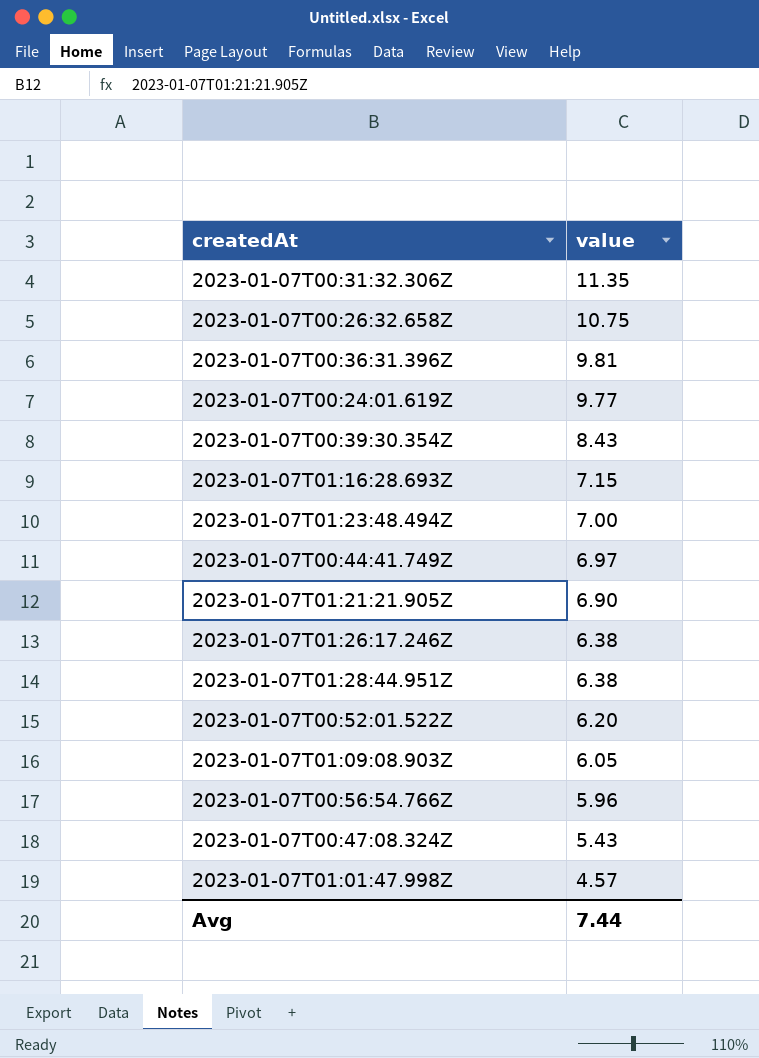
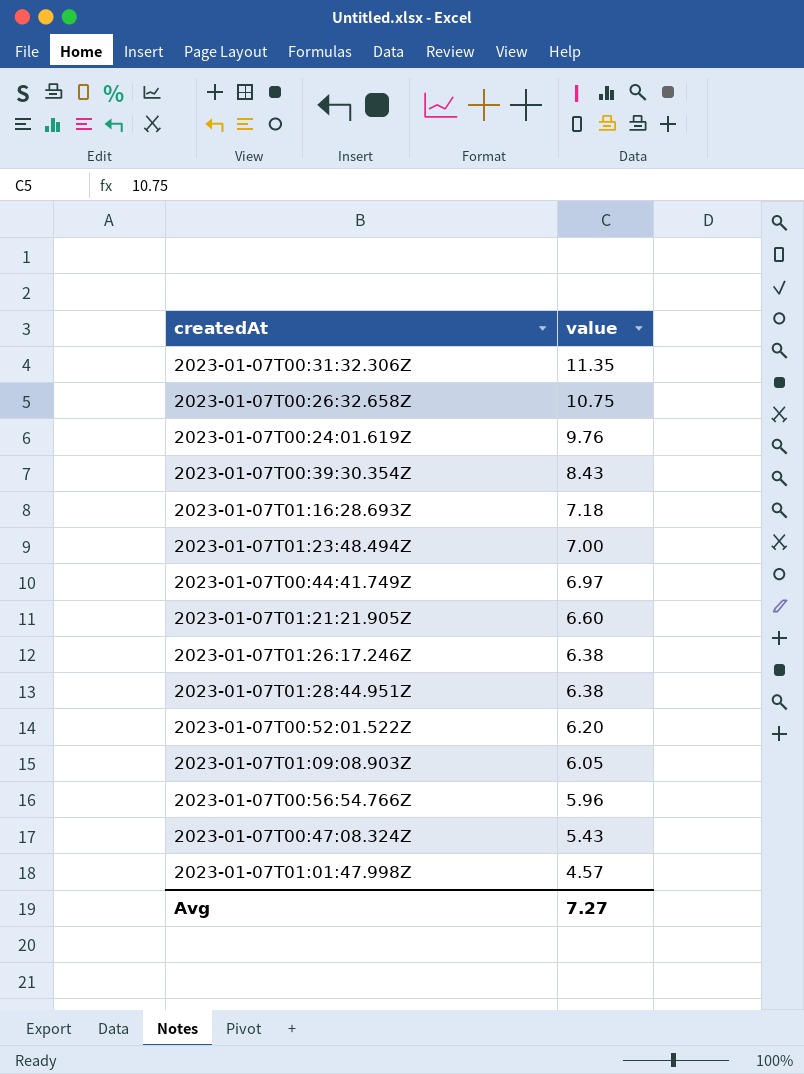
row 2023-01-07T00:36:31.396Z: 9.81 -> none
2023-01-07T00:24:01.619Z | value: 9.77 -> 9.76
2023-01-07T01:16:28.693Z | value: 7.15 -> 7.18
2023-01-07T01:21:21.905Z | value: 6.90 -> 6.60
Avg | value: 7.44 -> 7.27

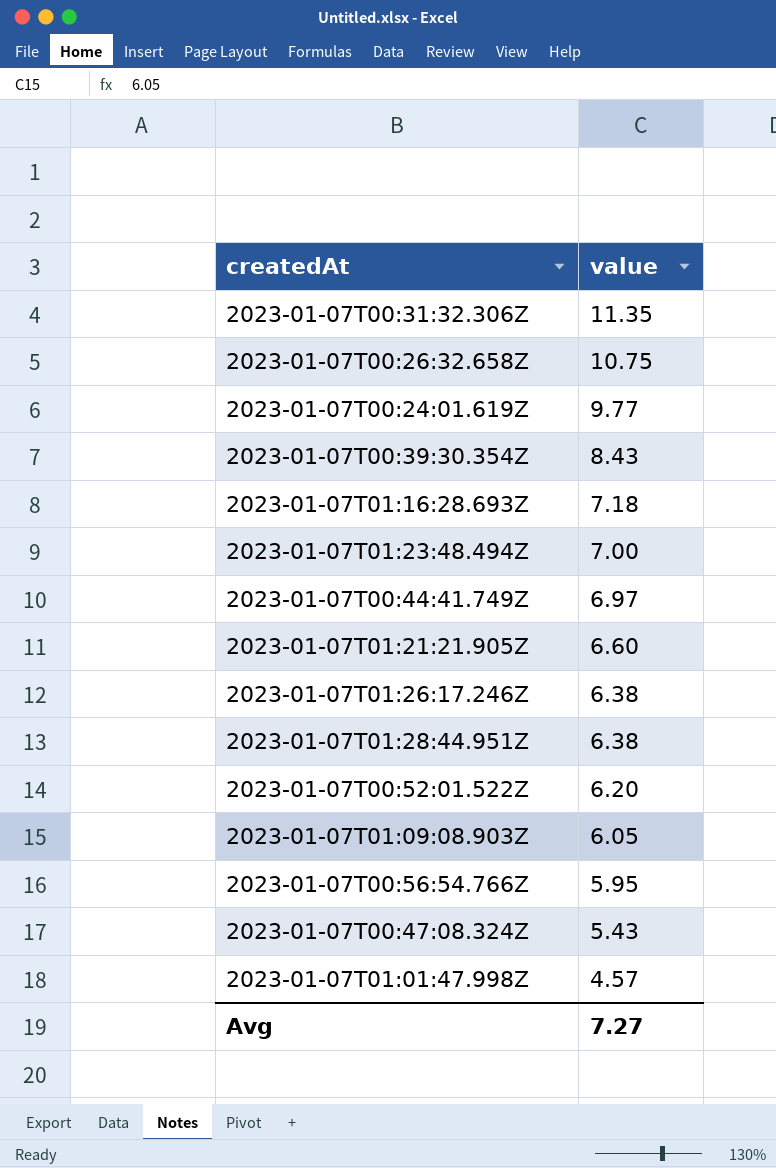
2023-01-07T00:24:01.619Z | value: 9.76 -> 9.77
2023-01-07T00:56:54.766Z | value: 5.96 -> 5.95

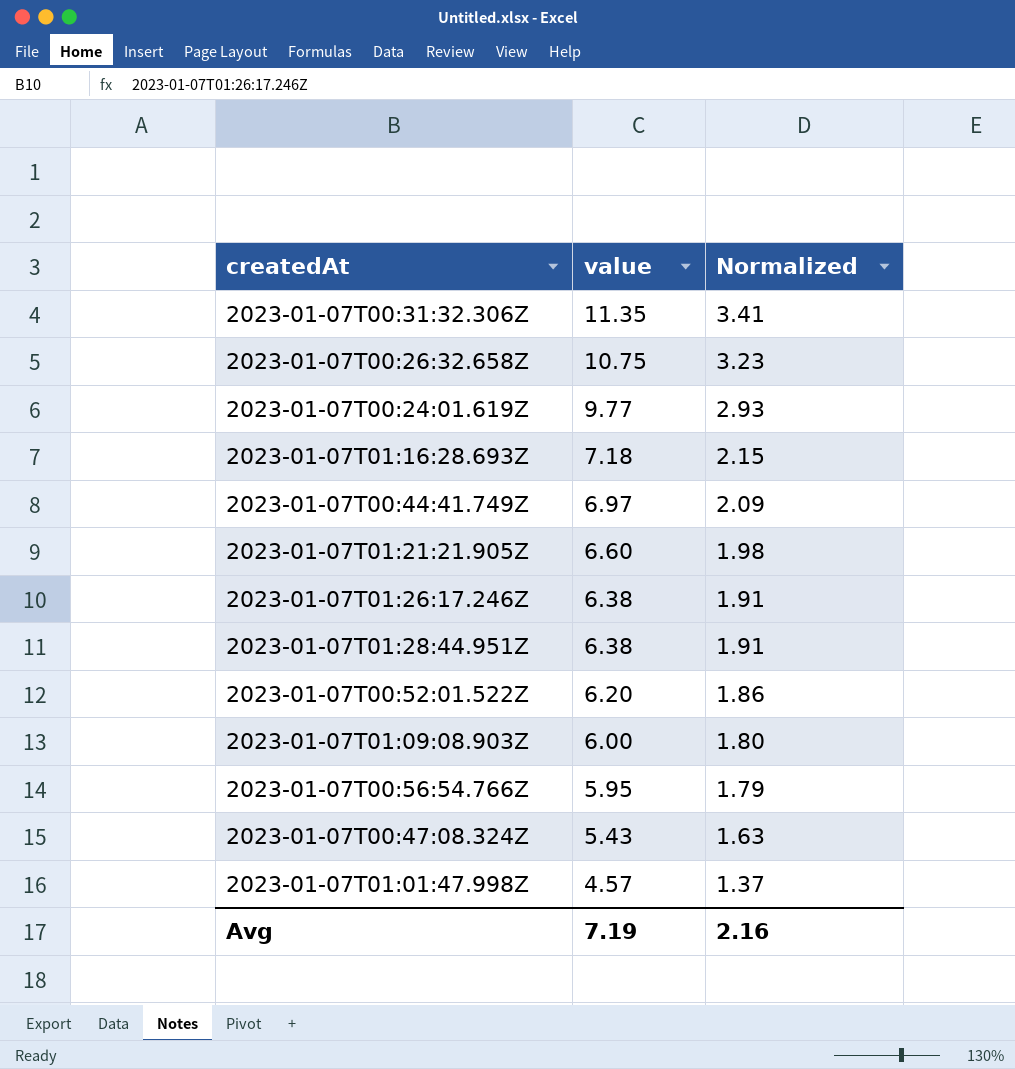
column Normalized | formula: none -> [value] * 0.3
row 2023-01-07T00:39:30.354Z: 8.43 -> none
row 2023-01-07T01:23:48.494Z: 7.00 -> none
2023-01-07T01:09:08.903Z | value: 6.05 -> 6.00
Avg | value: 7.27 -> 7.19

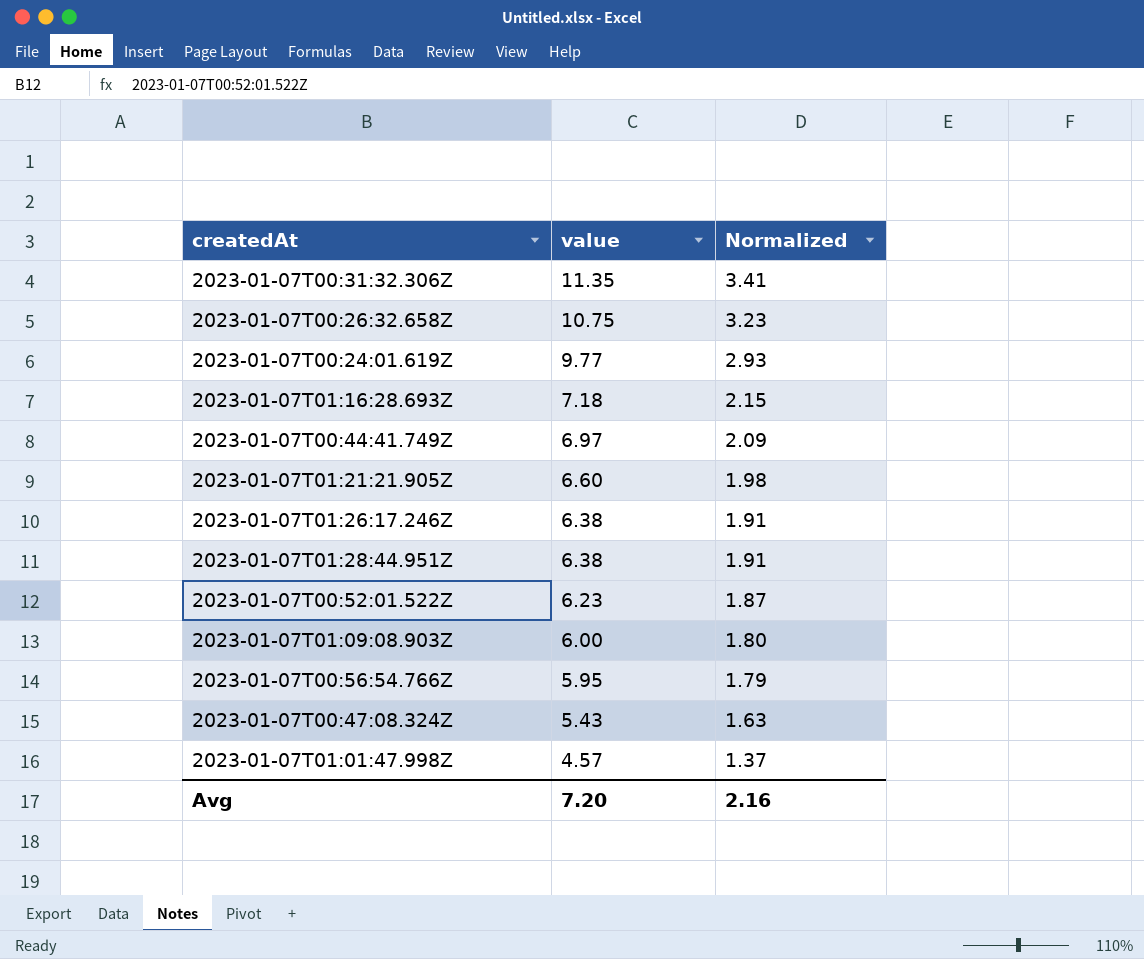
2023-01-07T00:52:01.522Z | value: 6.20 -> 6.23
2023-01-07T00:52:01.522Z | Normalized: 1.86 -> 1.87
Avg | value: 7.19 -> 7.20

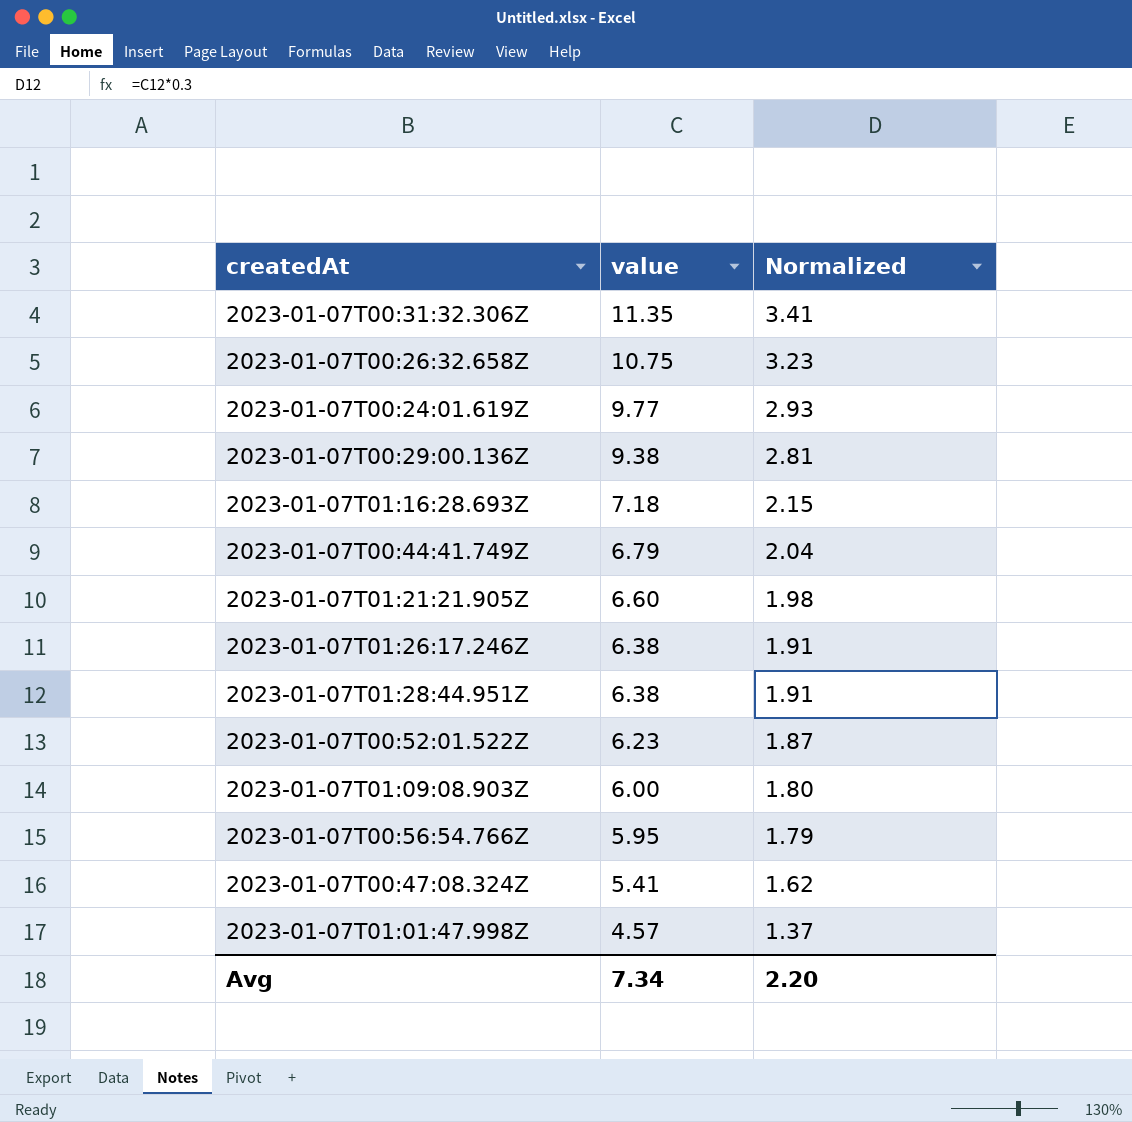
row 2023-01-07T00:29:00.136Z: none -> 9.38 | 2.81
2023-01-07T00:44:41.749Z | value: 6.97 -> 6.79
2023-01-07T00:44:41.749Z | Normalized: 2.09 -> 2.04
2023-01-07T00:47:08.324Z | value: 5.43 -> 5.41
2023-01-07T00:47:08.324Z | Normalized: 1.63 -> 1.62
Avg | value: 7.20 -> 7.34
Avg | Normalized: 2.16 -> 2.20

